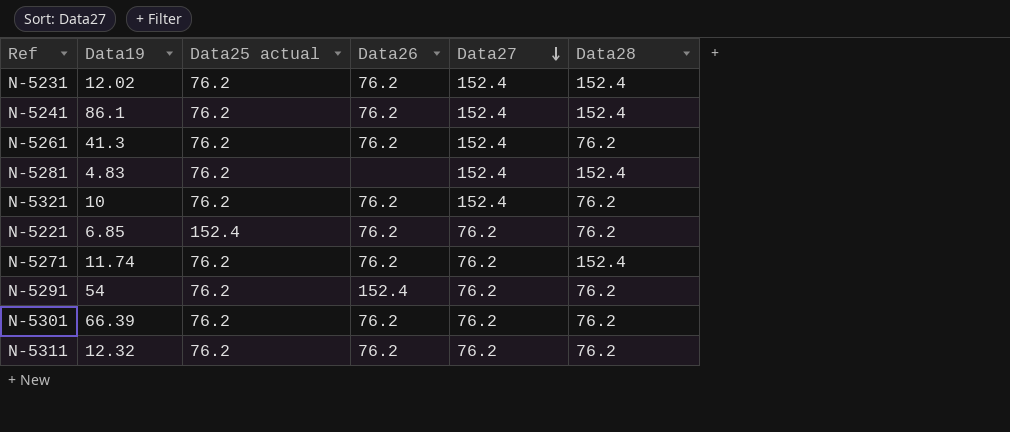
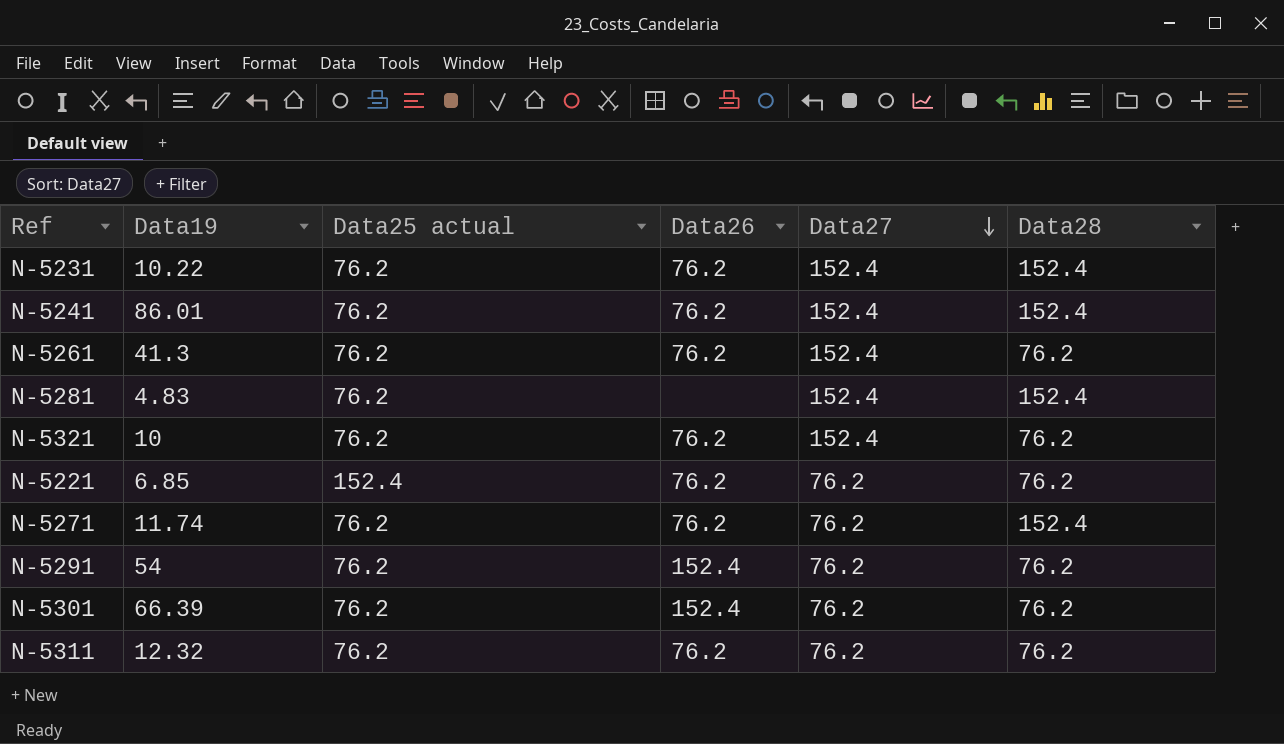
N-5231 | Data19: 12.02 -> 10.22
N-5241 | Data19: 86.1 -> 86.01
N-5301 | Data26: 76.2 -> 152.4

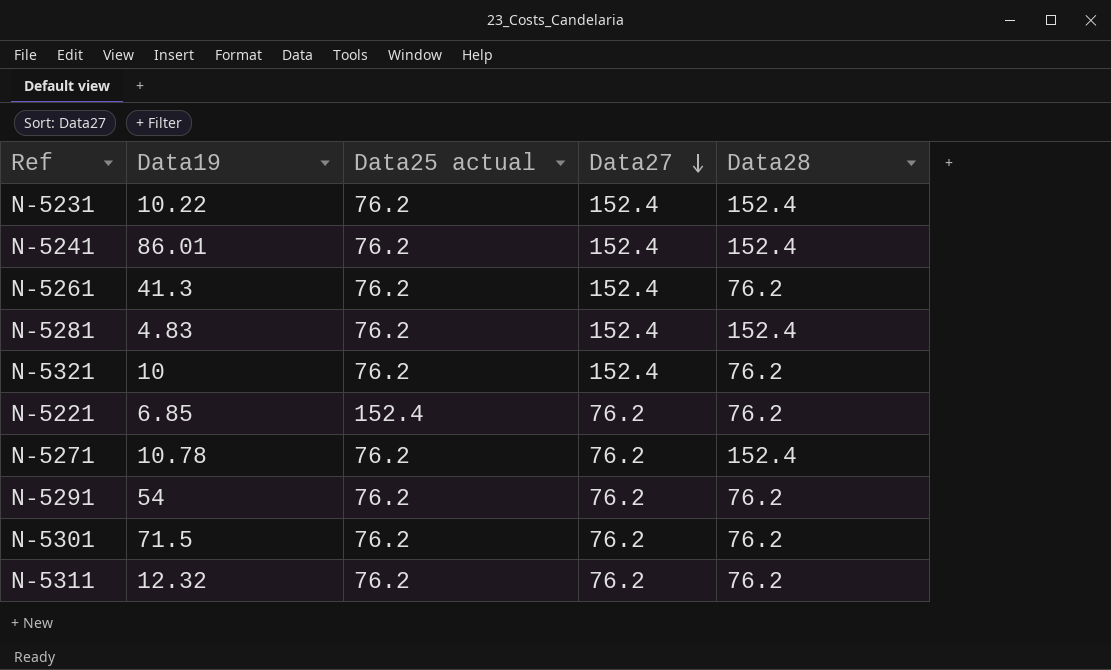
column Data26 | position: 4 -> none
N-5271 | Data19: 11.74 -> 10.78
N-5301 | Data19: 66.39 -> 71.5

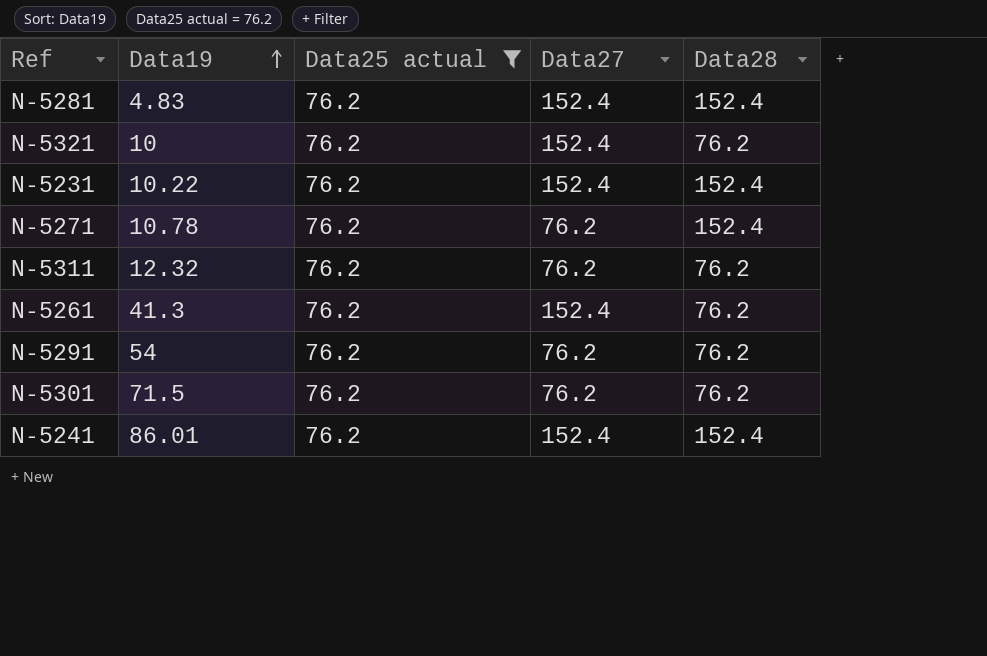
filter: none -> Data25 actual = 76.2
row order: Data27 descending -> Data19 ascending

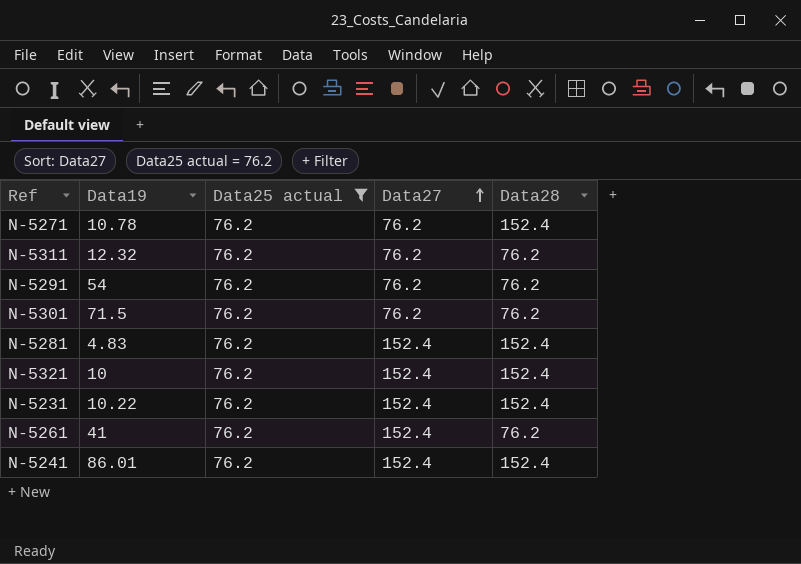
row order: Data19 ascending -> Data27 ascending
N-5321 | Data28: 76.2 -> 152.4
N-5261 | Data19: 41.3 -> 41

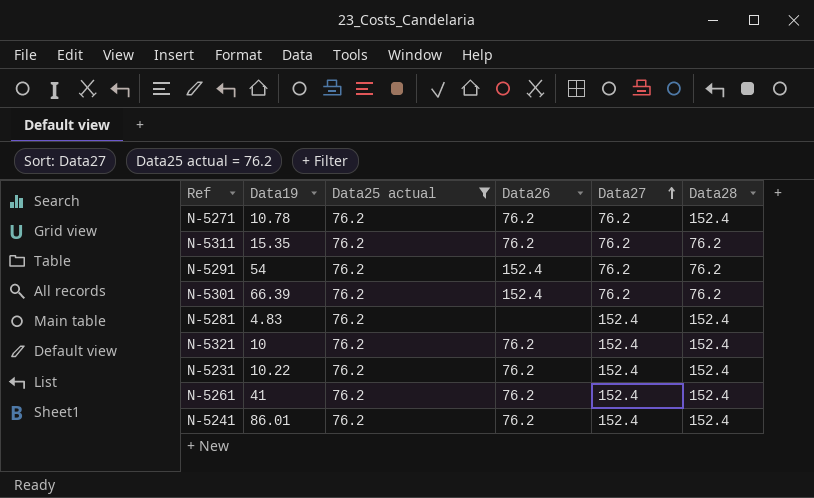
column Data26 | position: none -> 4
N-5311 | Data19: 12.32 -> 15.35
N-5301 | Data19: 71.5 -> 66.39
N-5261 | Data28: 76.2 -> 152.4

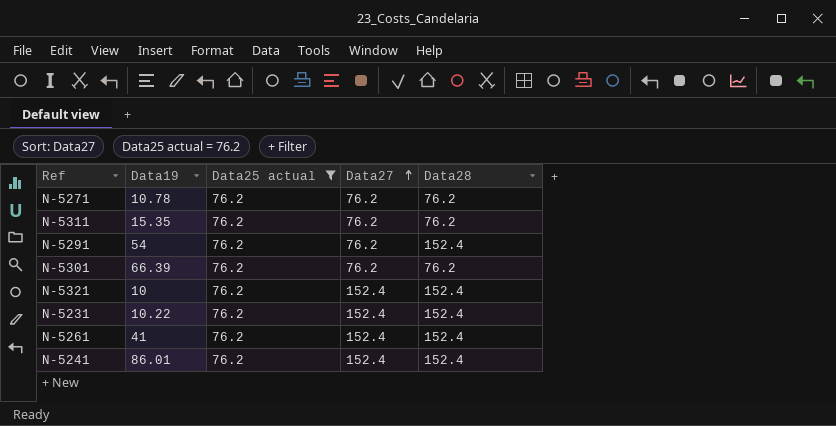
column Data26 | position: 4 -> none
row N-5281: 4.83 | 76.2 | none | 152.4 | 152.4 -> none
N-5271 | Data28: 152.4 -> 76.2
N-5291 | Data28: 76.2 -> 152.4

